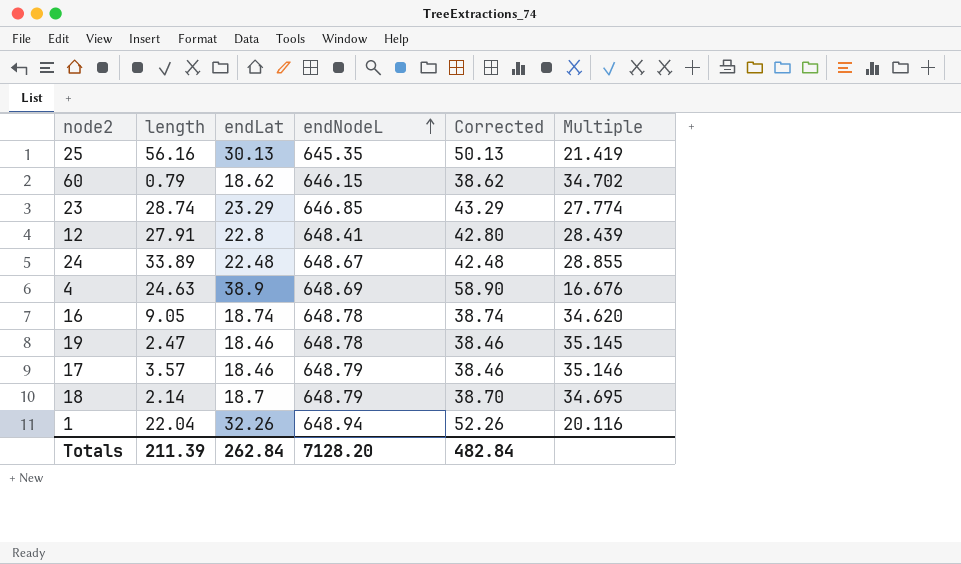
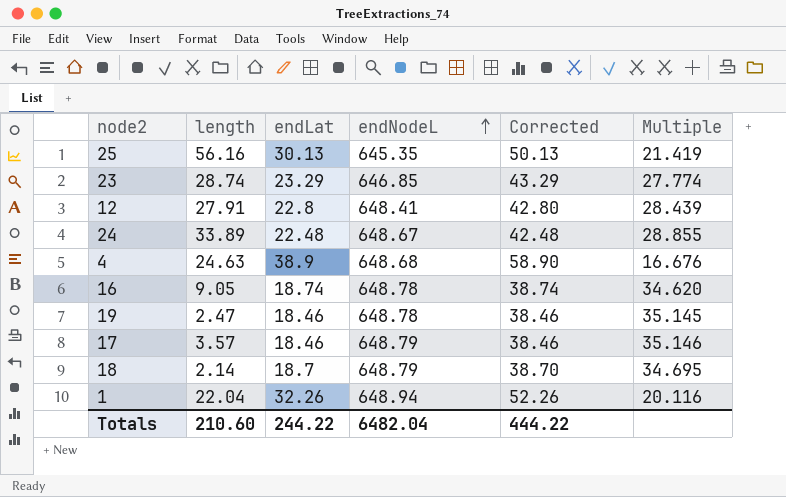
row 60: 0.79 | 18.62 | 646.15 | 38.62 | 34.702 -> none
4 | endNodeL: 648.69 -> 648.68
Totals | length: 211.39 -> 210.60
Totals | endLat: 262.84 -> 244.22
Totals | endNodeL: 7128.20 -> 6482.04
Totals | Corrected: 482.84 -> 444.22

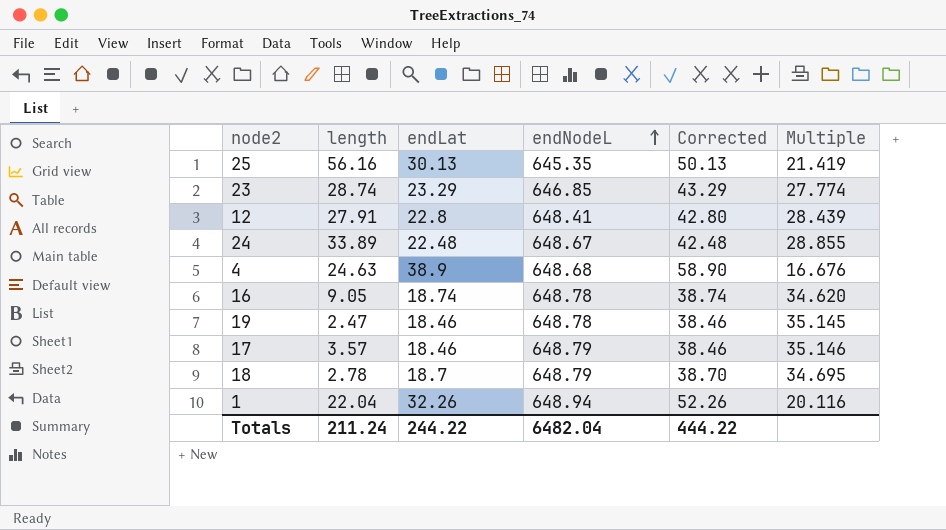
18 | length: 2.14 -> 2.78
Totals | length: 210.60 -> 211.24

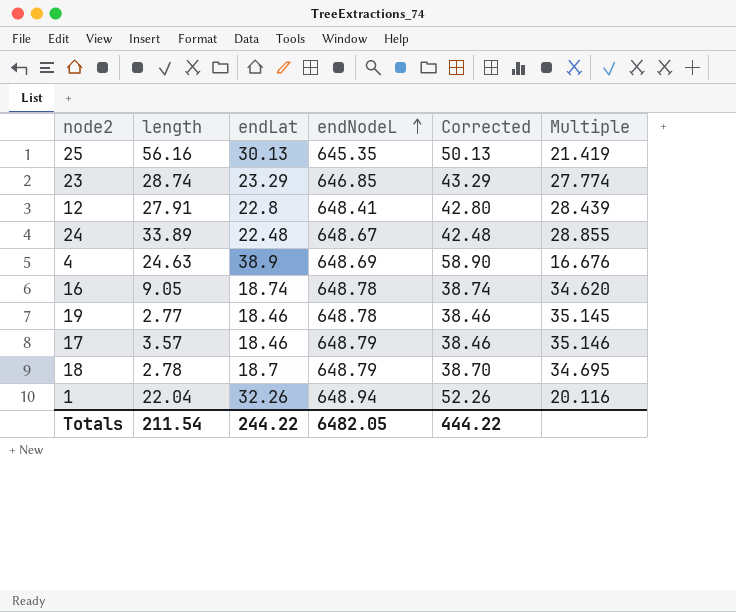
4 | endNodeL: 648.68 -> 648.69
19 | length: 2.47 -> 2.77
Totals | length: 211.24 -> 211.54
Totals | endNodeL: 6482.04 -> 6482.05

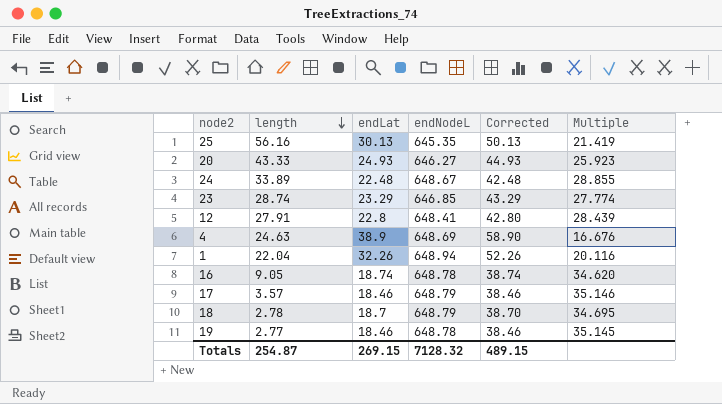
row order: endNodeL ascending -> length descending
row 20: none -> 43.33 | 24.93 | 646.27 | 44.93 | 25.923
Totals | length: 211.54 -> 254.87
Totals | endLat: 244.22 -> 269.15
Totals | endNodeL: 6482.05 -> 7128.32
Totals | Corrected: 444.22 -> 489.15

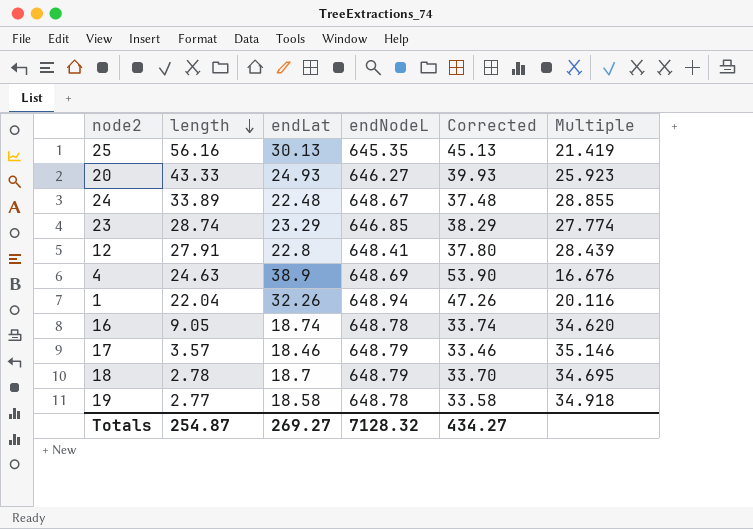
column Corrected | formula: [endLat] + 20 -> [endLat] + 15
19 | endLat: 18.46 -> 18.58
19 | Multiple: 35.145 -> 34.918
Totals | endLat: 269.15 -> 269.27
Totals | Corrected: 489.15 -> 434.27

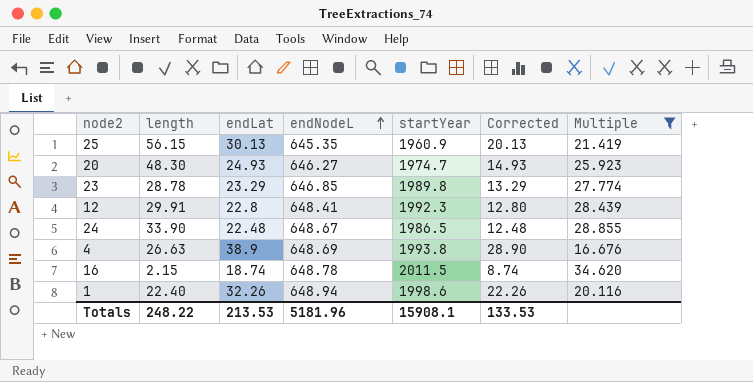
filter: none -> Multiple <= 34.620
row order: length descending -> endNodeL ascending
column startYear | position: none -> 5
column Corrected | formula: [endLat] + 15 -> [endLat] - 10
25 | length: 56.16 -> 56.15
20 | length: 43.33 -> 48.30
23 | length: 28.74 -> 28.78
12 | length: 27.91 -> 29.91
24 | length: 33.89 -> 33.90
4 | length: 24.63 -> 26.63
16 | length: 9.05 -> 2.15
1 | length: 22.04 -> 22.40
Totals | length: 254.87 -> 248.22
Totals | endLat: 269.27 -> 213.53
Totals | endNodeL: 7128.32 -> 5181.96
Totals | Corrected: 434.27 -> 133.53

